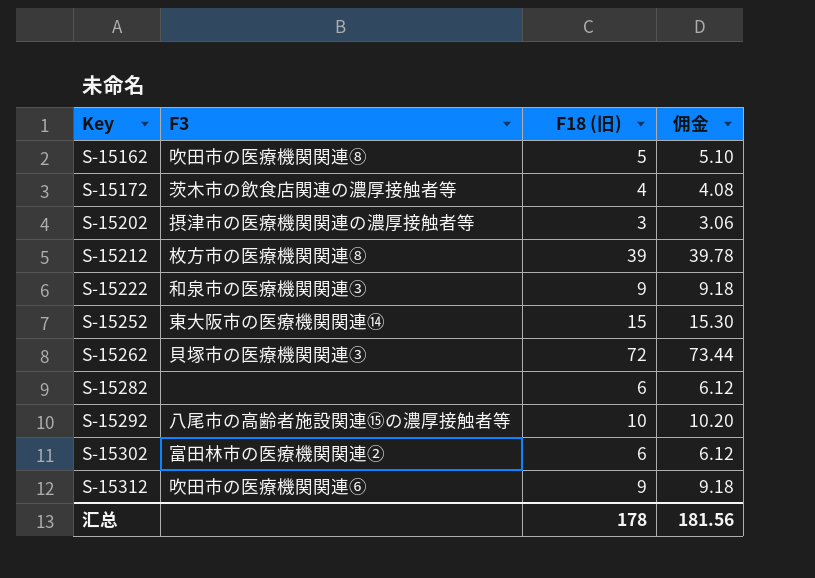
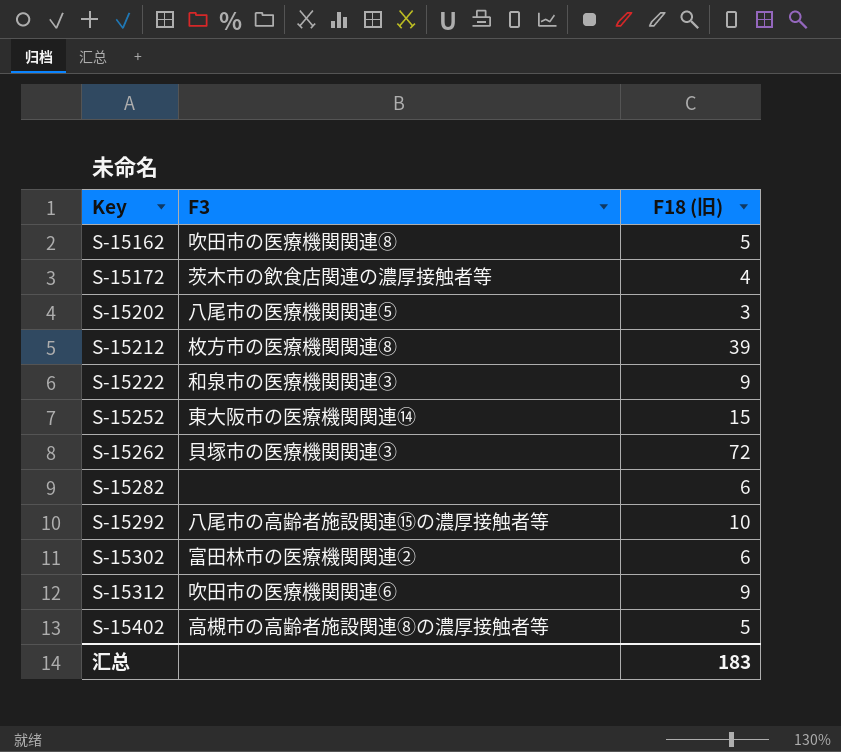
column 佣金 | formula: [F18 (旧)] * 1.02 -> none
S-15202 | F3: 摂津市の医療機関関連の濃厚接触者等 -> 八尾市の医療機関関連⑤
row S-15402: none -> 高槻市の高齢者施設関連⑧の濃厚接触者等 | 5
汇总 | F18 (旧): 178 -> 183

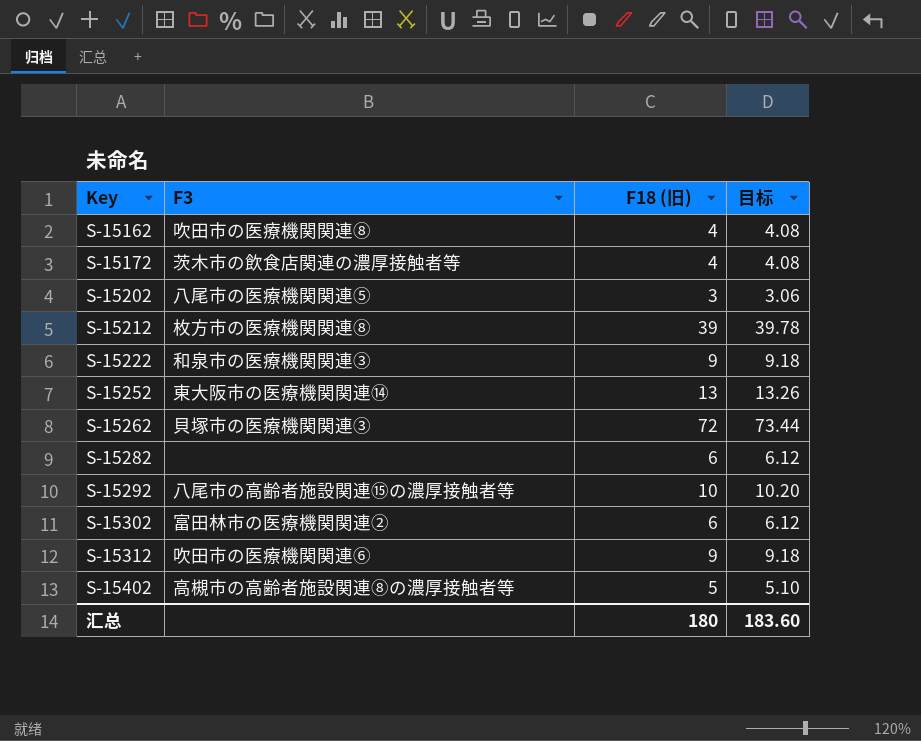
column 目标 | formula: none -> [F18 (旧)] * 1.02
S-15162 | F18 (旧): 5 -> 4
S-15252 | F18 (旧): 15 -> 13
汇总 | F18 (旧): 183 -> 180

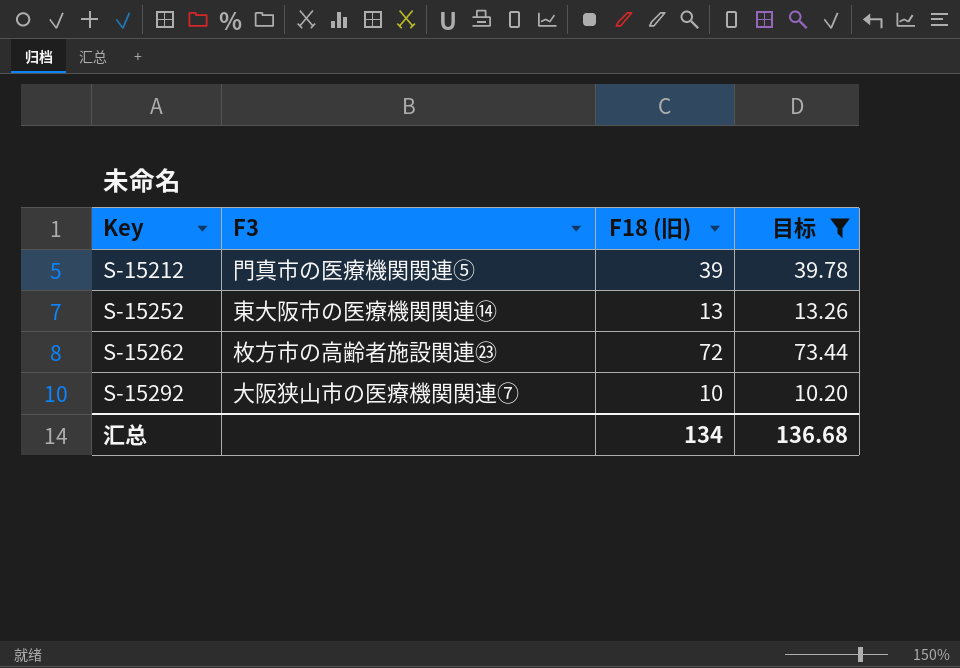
filter: none -> 目标 >= 10.20
S-15212 | F3: 枚方市の医療機関関連⑧ -> 門真市の医療機関関連⑤
S-15262 | F3: 貝塚市の医療機関関連③ -> 枚方市の高齢者施設関連㉓
S-15292 | F3: 八尾市の高齢者施設関連⑮の濃厚接触者等 -> 大阪狭山市の医療機関関連⑦
汇总 | F18 (旧): 180 -> 134
汇总 | 目标: 183.60 -> 136.68

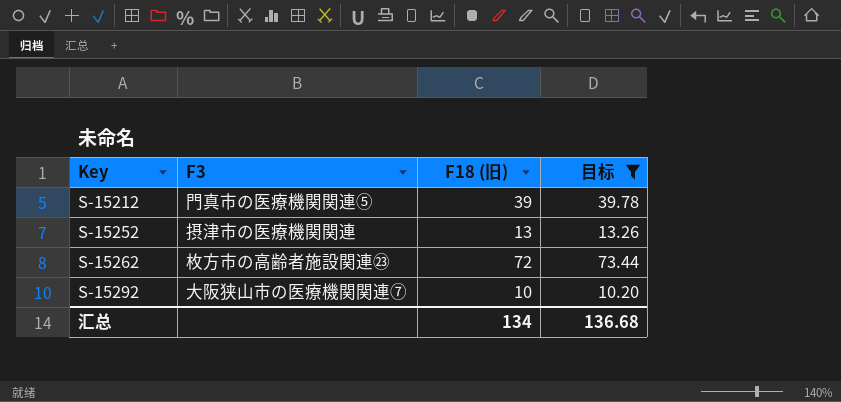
S-15252 | F3: 東大阪市の医療機関関連⑭ -> 摂津市の医療機関関連

